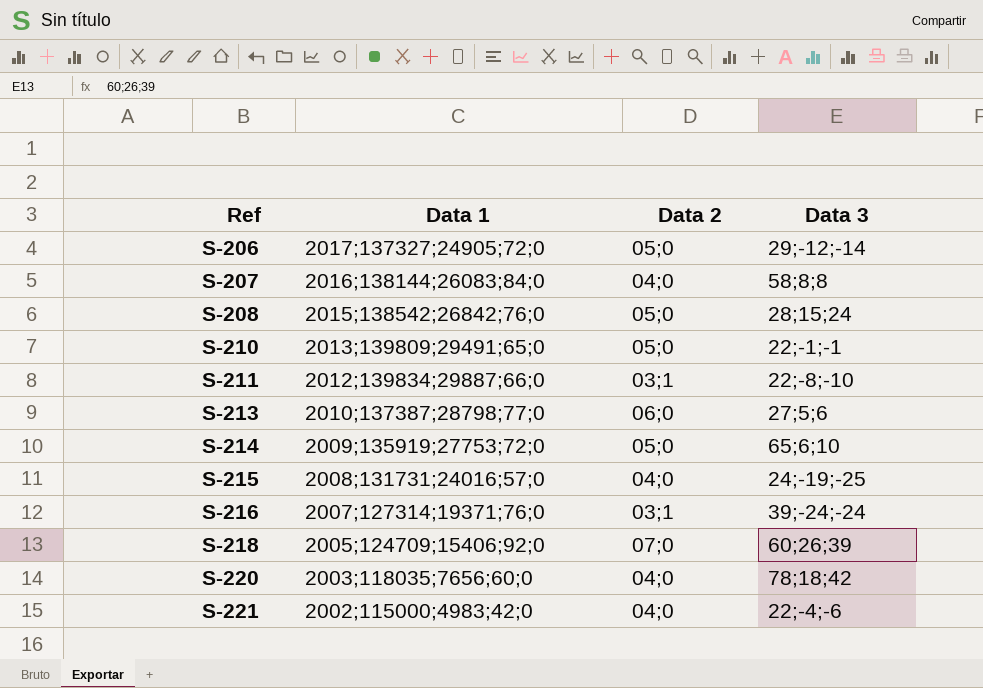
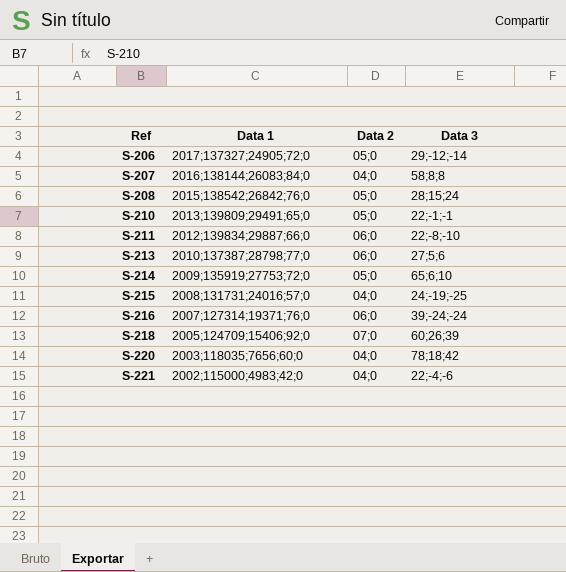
S-211 | Data 2: 03;1 -> 06;0
S-216 | Data 2: 03;1 -> 06;0

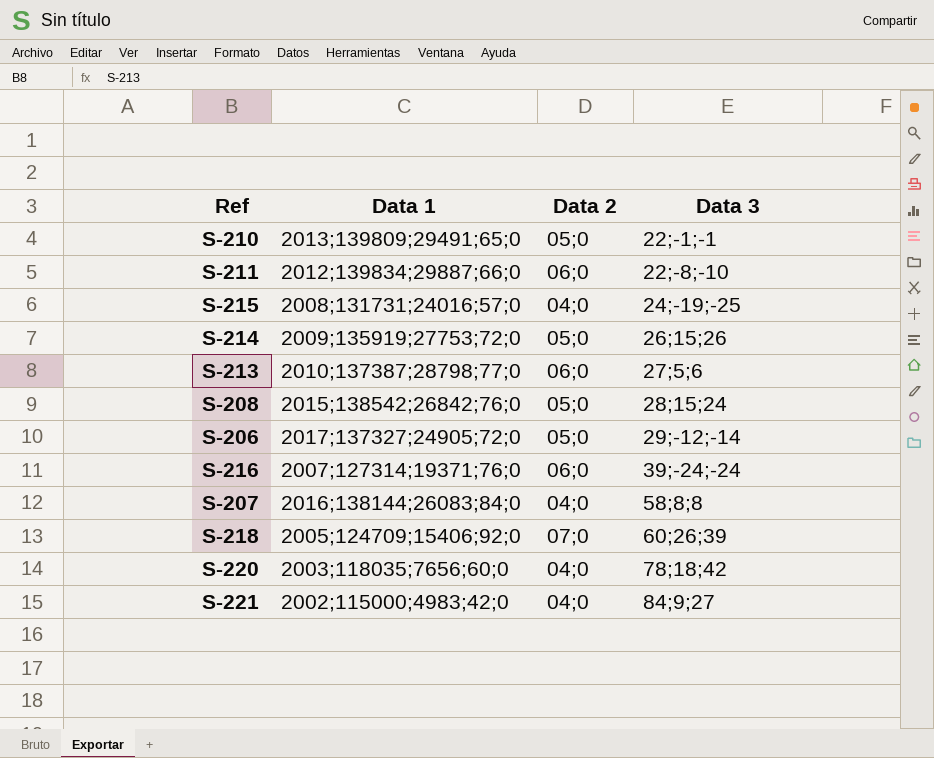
row order: Ref ascending -> Data 3 ascending
S-214 | Data 3: 65;6;10 -> 26;15;26
S-221 | Data 3: 22;-4;-6 -> 84;9;27

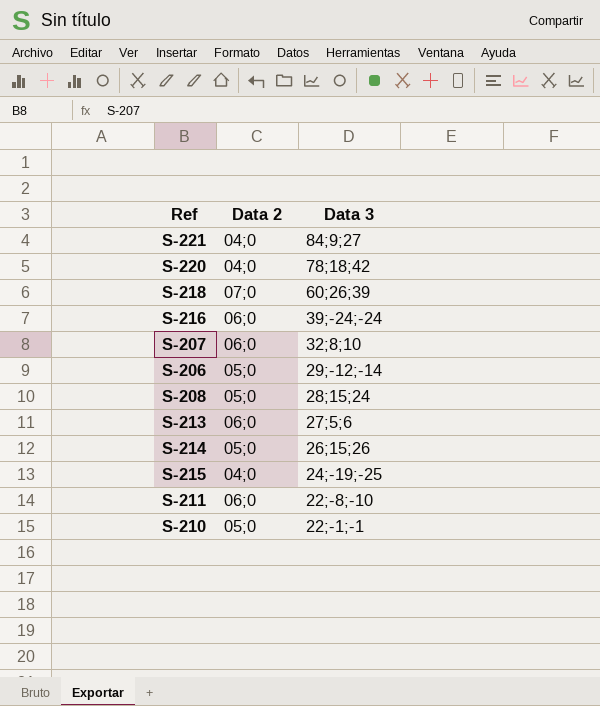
row order: Data 3 ascending -> Data 3 descending
column Data 1 | position: 2 -> none
S-207 | Data 2: 04;0 -> 06;0
S-207 | Data 3: 58;8;8 -> 32;8;10

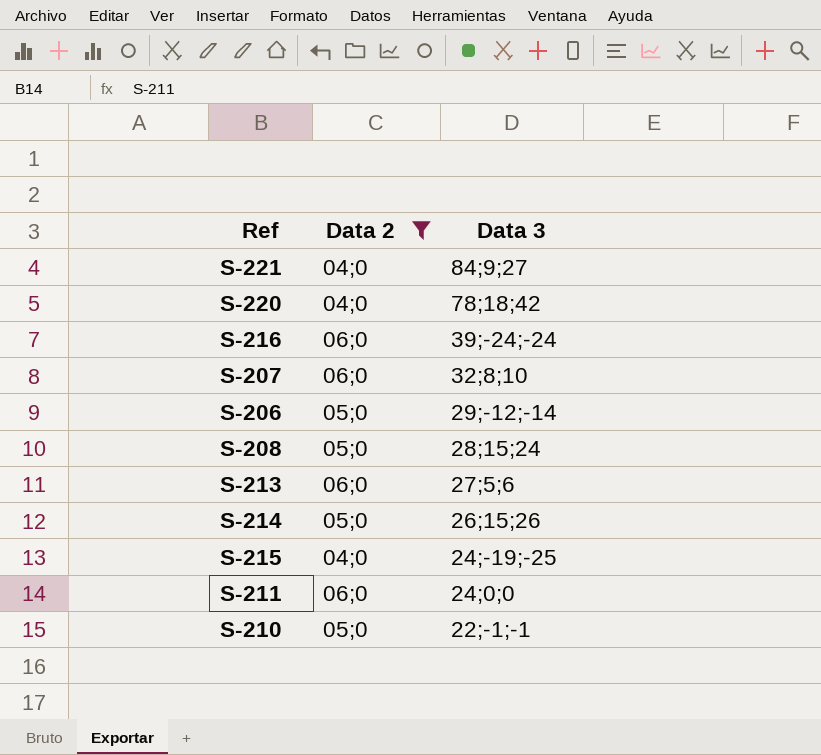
filter: none -> Data 2 != 07;0
S-211 | Data 3: 22;-8;-10 -> 24;0;0

